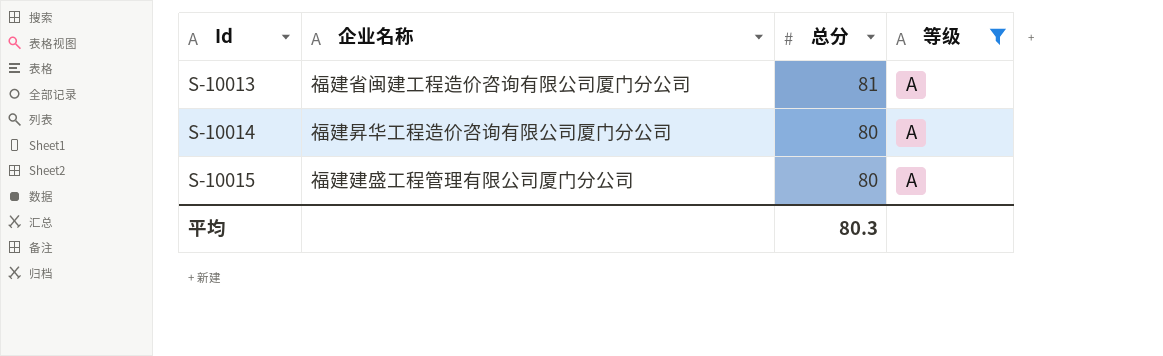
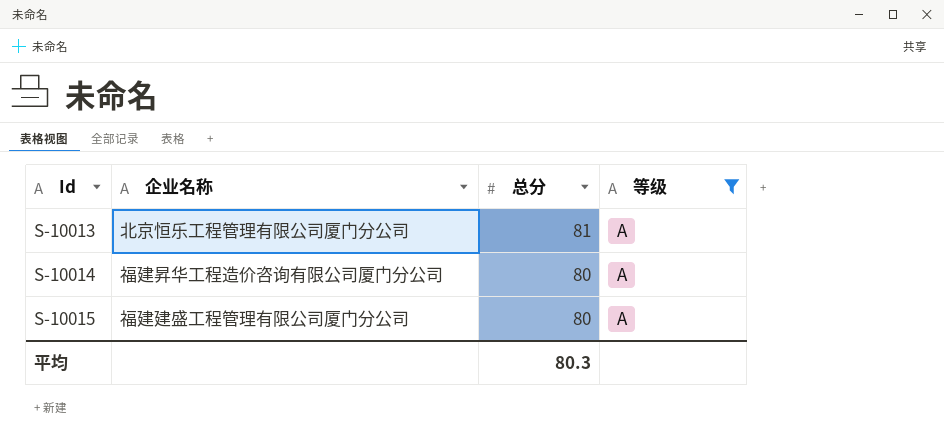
S-10013 | 企业名称: 福建省闽建工程造价咨询有限公司厦门分公司 -> 北京恒乐工程管理有限公司厦门分公司

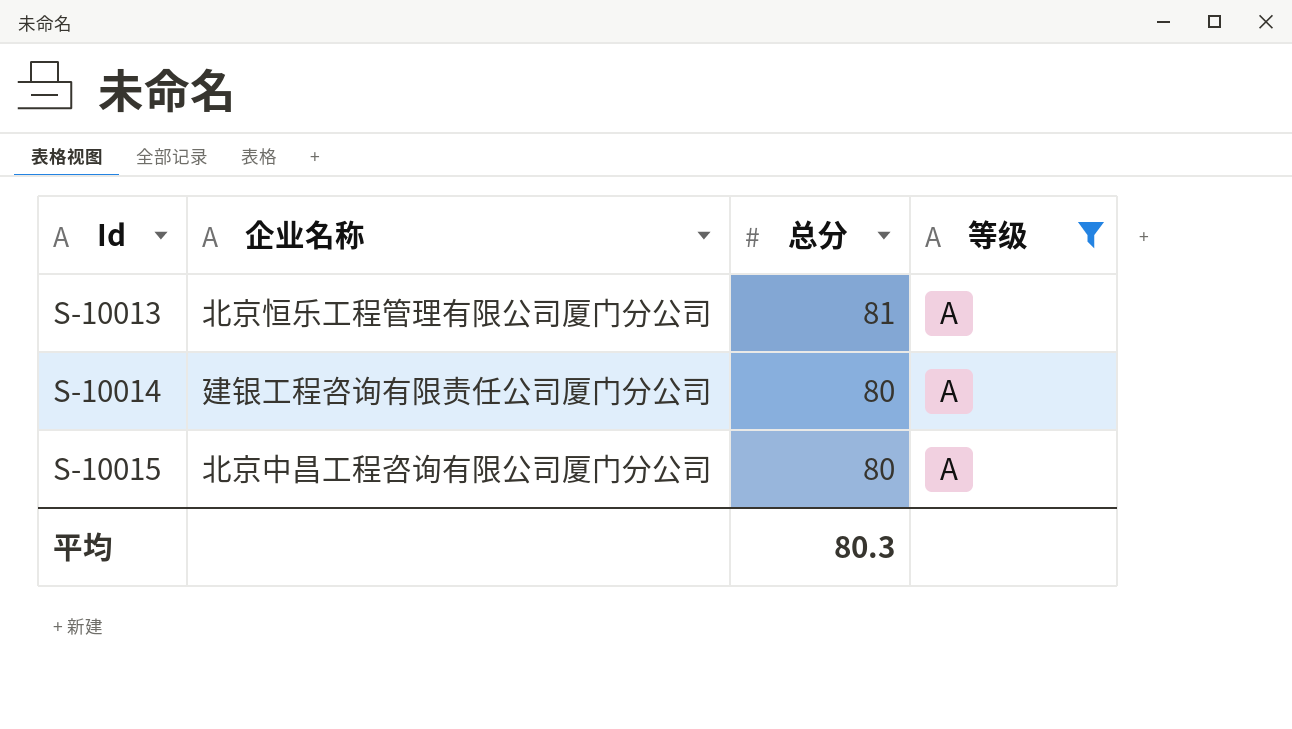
S-10014 | 企业名称: 福建昇华工程造价咨询有限公司厦门分公司 -> 建银工程咨询有限责任公司厦门分公司
S-10015 | 企业名称: 福建建盛工程管理有限公司厦门分公司 -> 北京中昌工程咨询有限公司厦门分公司

